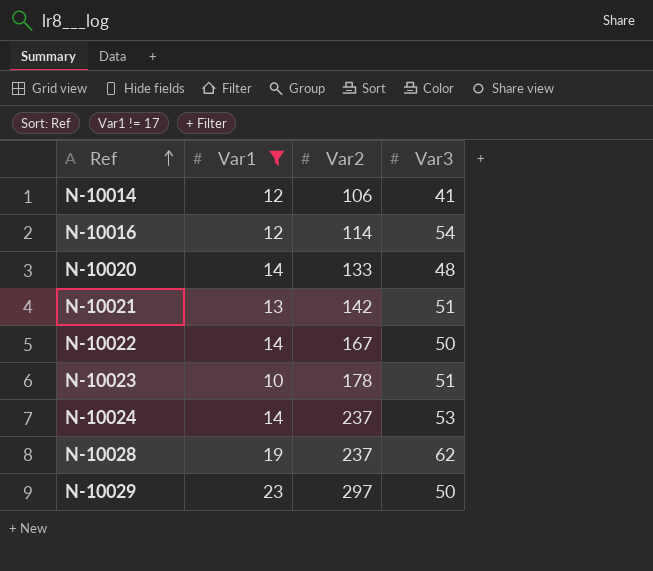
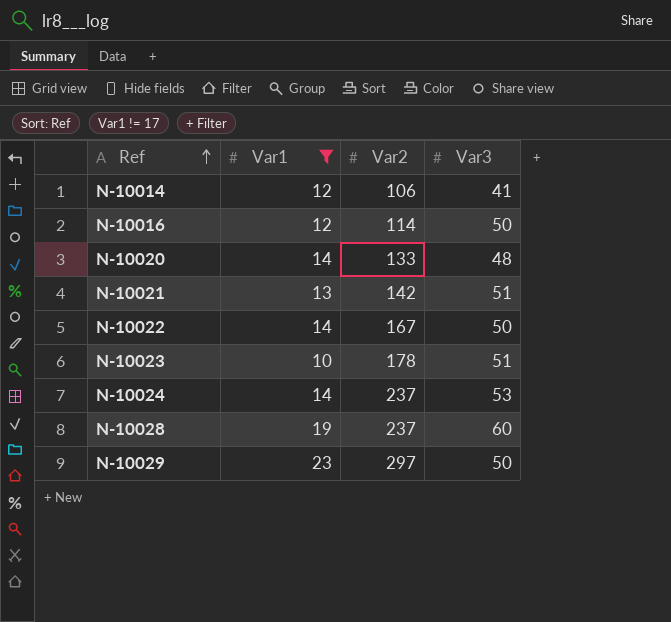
N-10016 | Var3: 54 -> 50
N-10028 | Var3: 62 -> 60

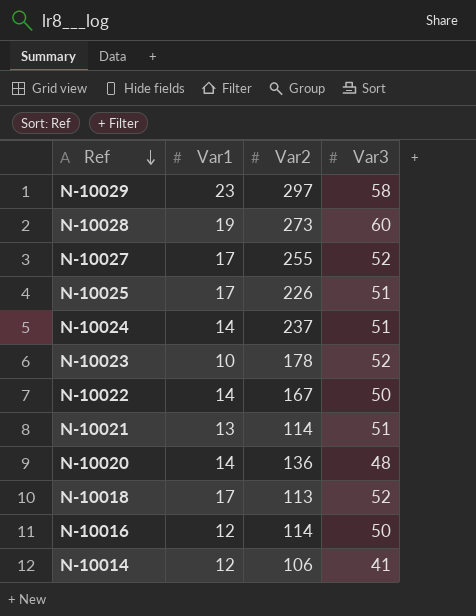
filter: Var1 != 17 -> none
row order: Ref ascending -> Ref descending
N-10029 | Var3: 50 -> 58
N-10028 | Var2: 237 -> 273
N-10024 | Var3: 53 -> 51
N-10023 | Var3: 51 -> 52
N-10021 | Var2: 142 -> 114
N-10020 | Var2: 133 -> 136

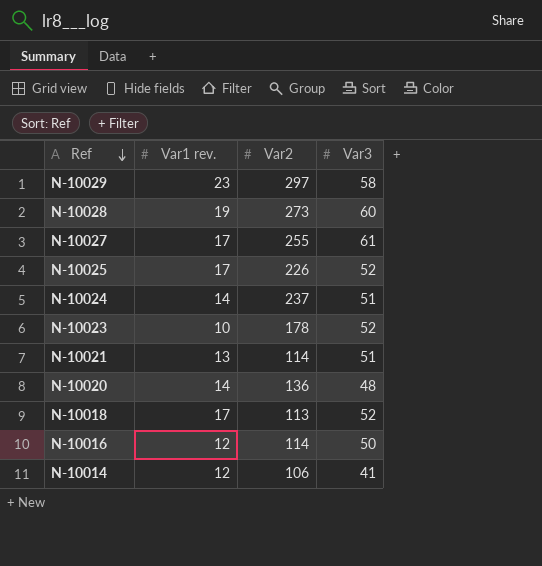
column name: Var1 -> Var1 rev.
row N-10022: 14 | 167 | 50 -> none
N-10027 | Var3: 52 -> 61
N-10025 | Var3: 51 -> 52

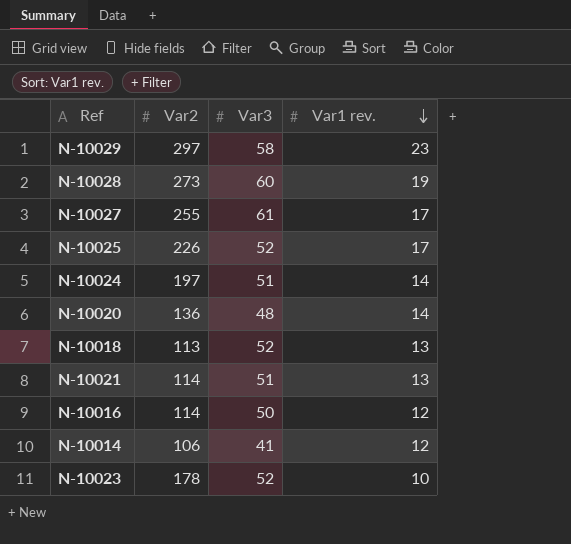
row order: Ref descending -> Var1 rev. descending
column Var1 rev. | position: 2 -> 4
N-10024 | Var2: 237 -> 197
N-10018 | Var1 rev.: 17 -> 13

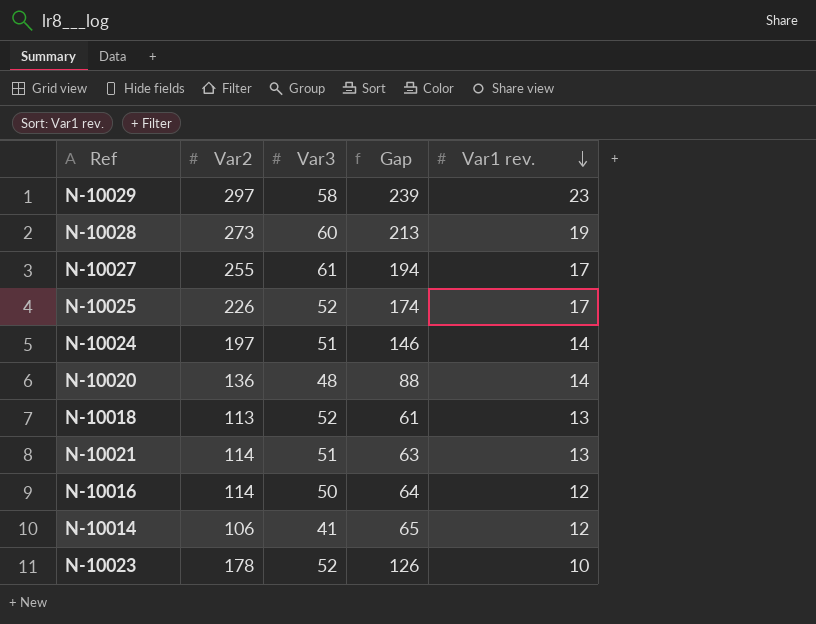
column Gap | formula: none -> [Var2] - [Var3]

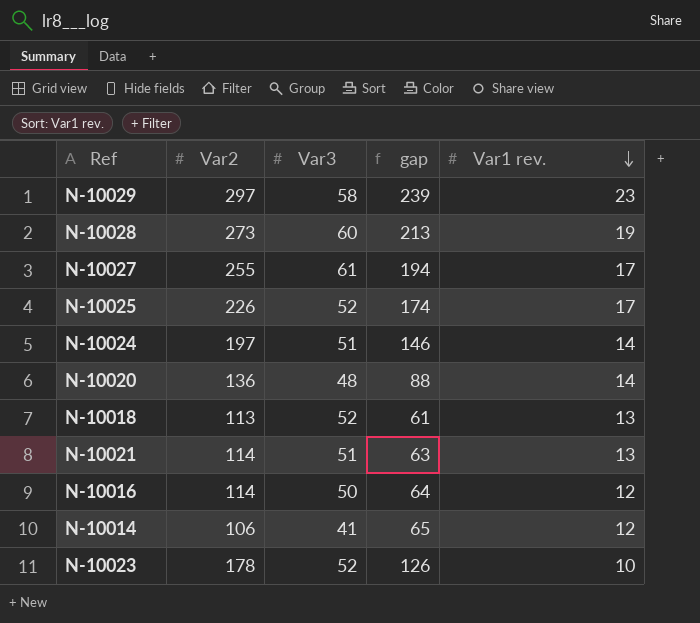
column name: Gap -> gap

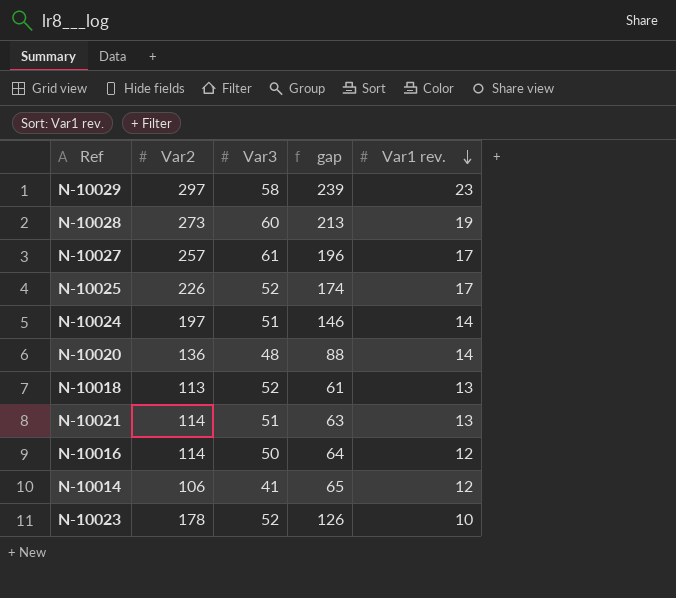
N-10027 | Var2: 255 -> 257
N-10027 | gap: 194 -> 196

